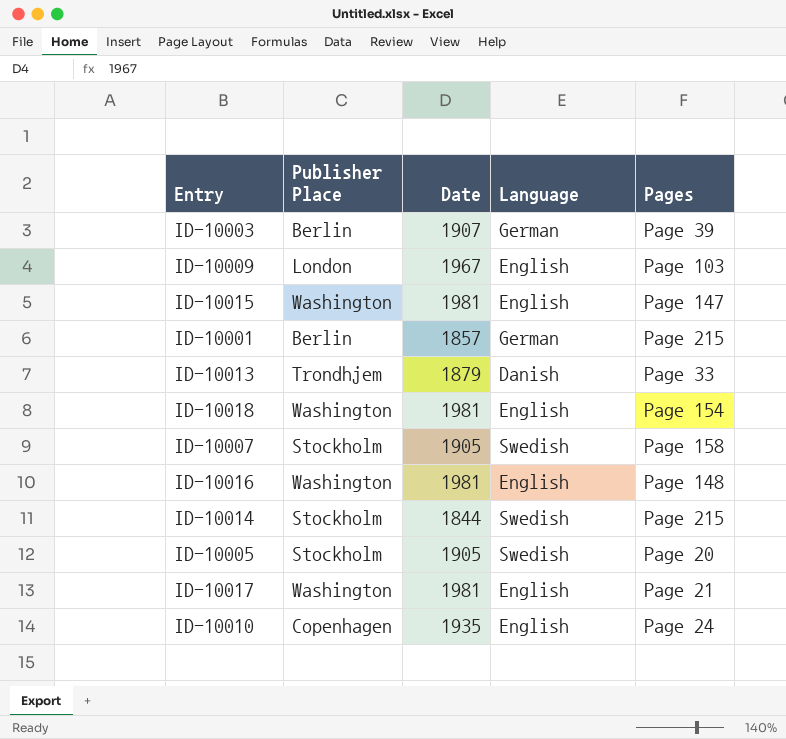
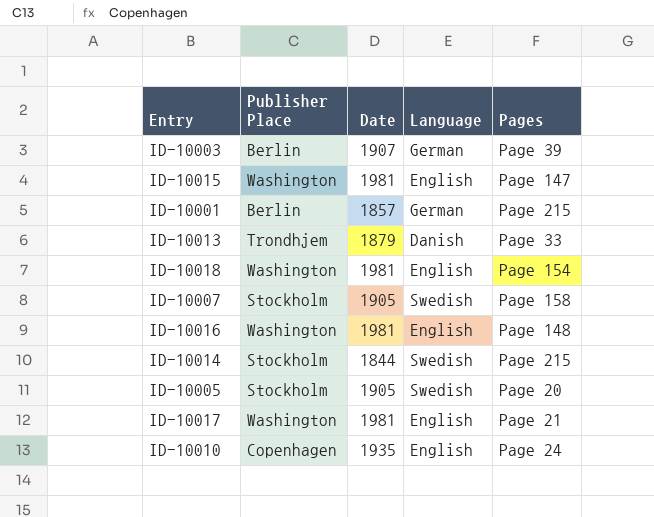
row ID-10009: London | 1967 | English | Page 103 -> none

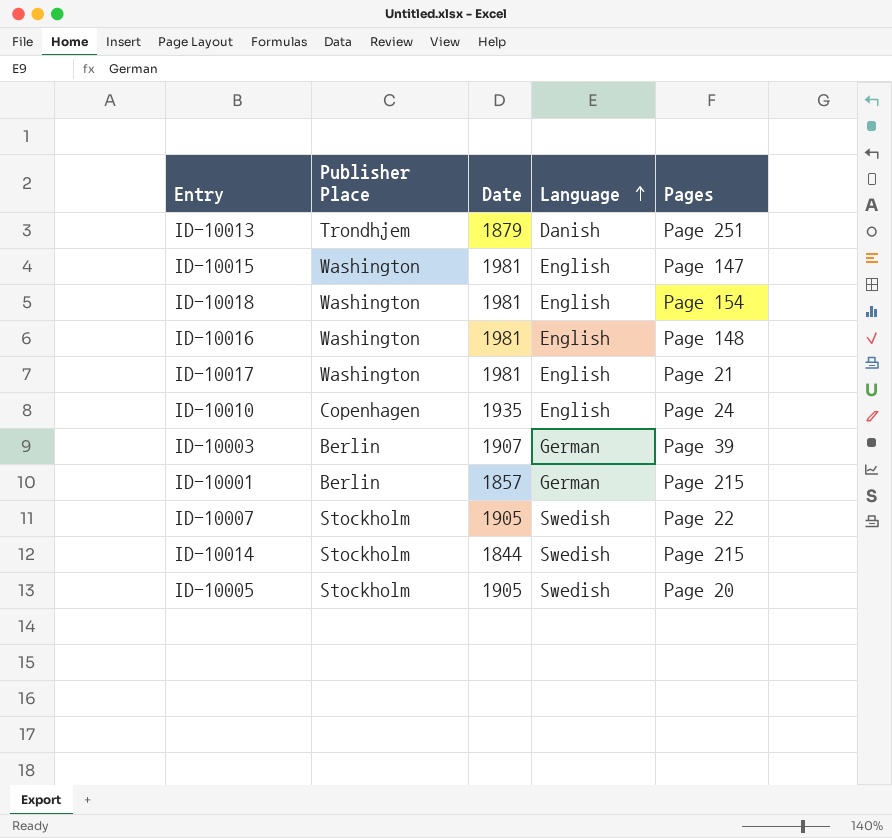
row order: none -> Language ascending
ID-10013 | Pages: Page 33 -> Page 251
ID-10007 | Pages: Page 158 -> Page 22

